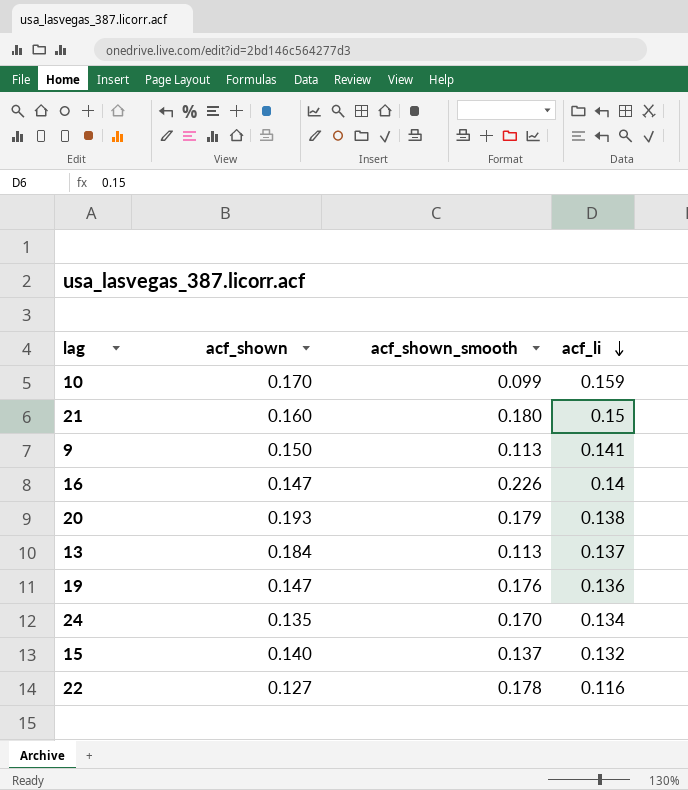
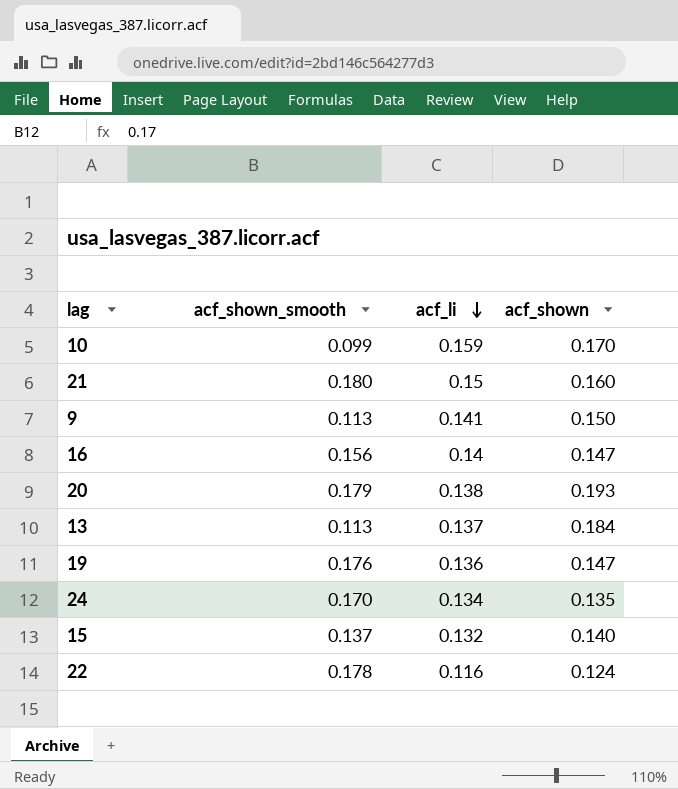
column acf_shown | position: 2 -> 4
16 | acf_shown_smooth: 0.226 -> 0.156
22 | acf_shown: 0.127 -> 0.124

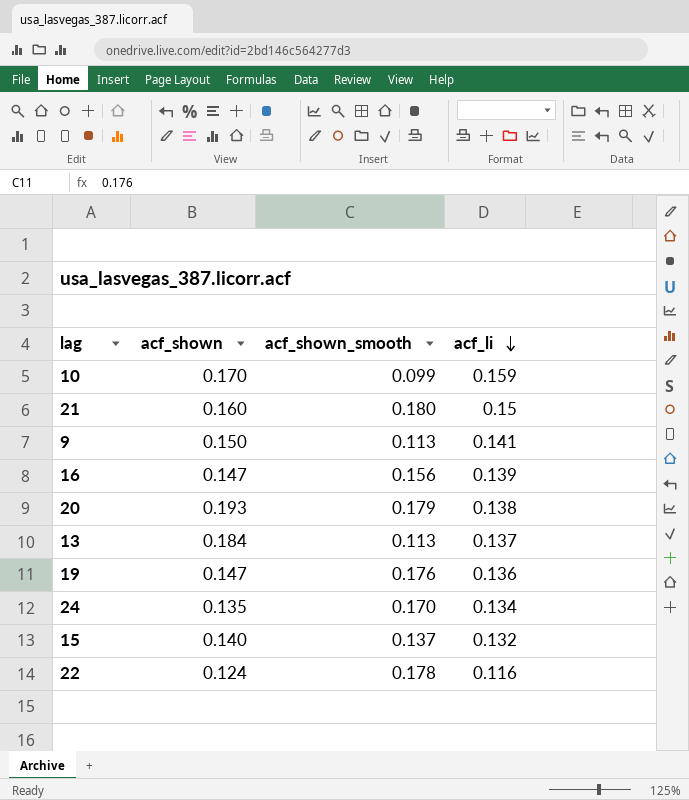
column acf_shown | position: 4 -> 2
16 | acf_li: 0.14 -> 0.139

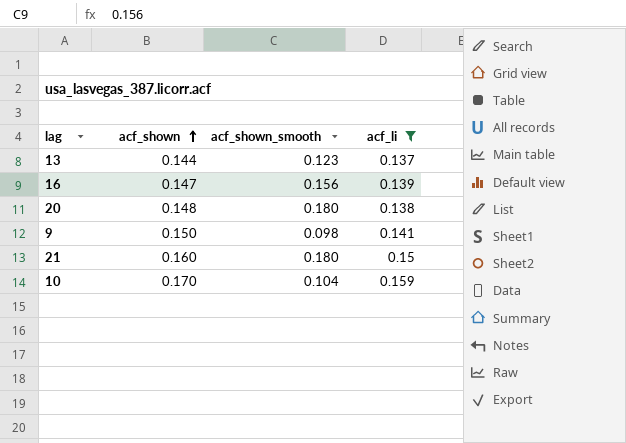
filter: none -> acf_li >= 0.137
row order: acf_li descending -> acf_shown ascending
13 | acf_shown: 0.184 -> 0.144
13 | acf_shown_smooth: 0.113 -> 0.123
20 | acf_shown: 0.193 -> 0.148
20 | acf_shown_smooth: 0.179 -> 0.180
9 | acf_shown_smooth: 0.113 -> 0.098
10 | acf_shown_smooth: 0.099 -> 0.104

